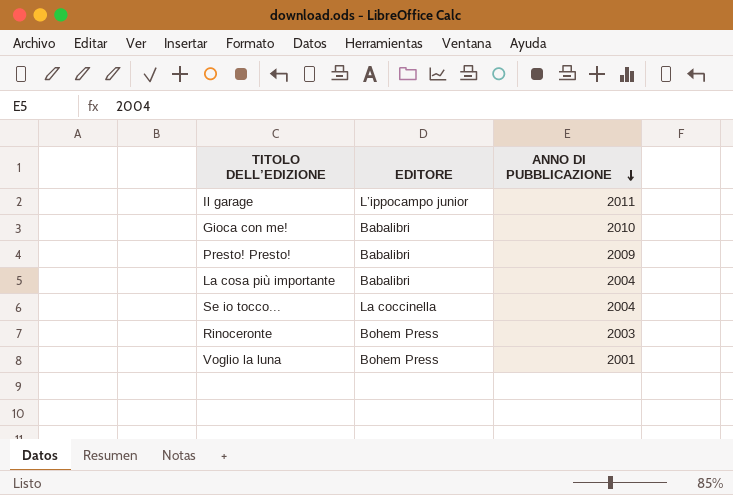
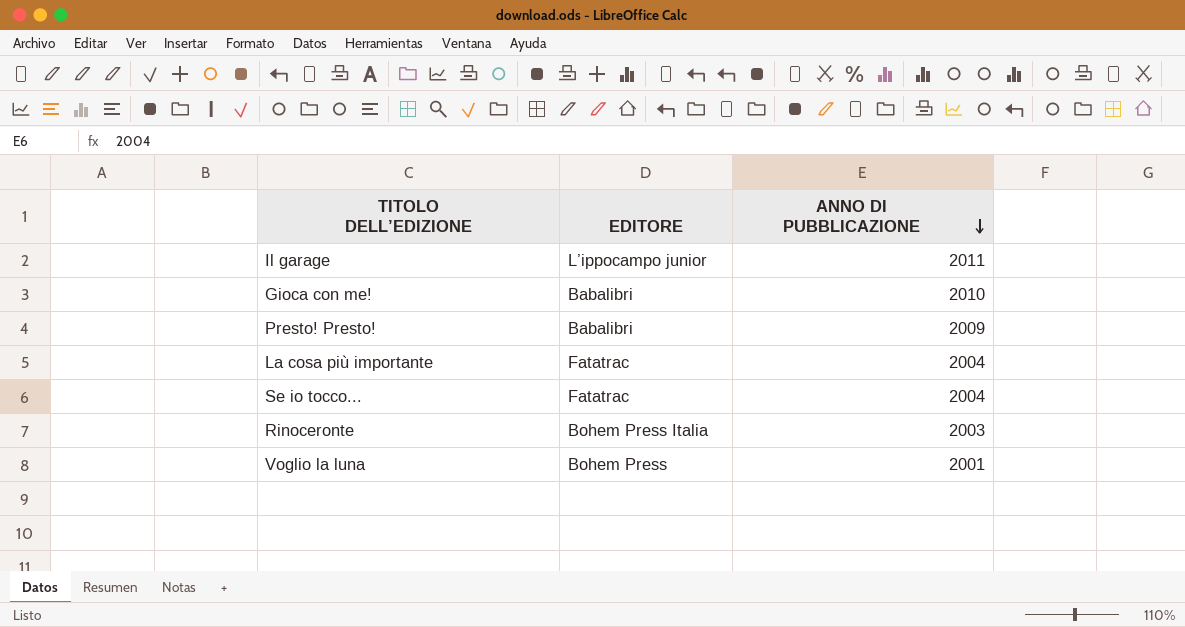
La cosa più importante | EDITORE: Babalibri -> Fatatrac
Se io tocco... | EDITORE: La coccinella -> Fatatrac
Rinoceronte | EDITORE: Bohem Press -> Bohem Press Italia

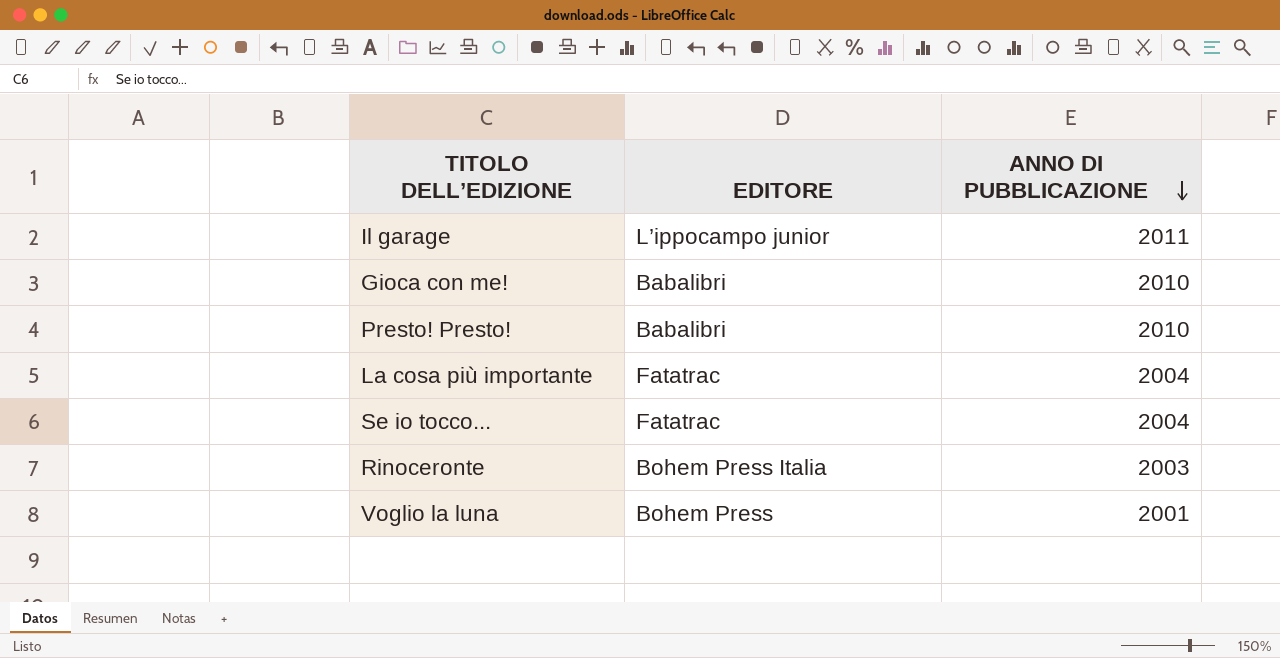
Presto! Presto! | ANNO DI PUBBLICAZIONE: 2009 -> 2010

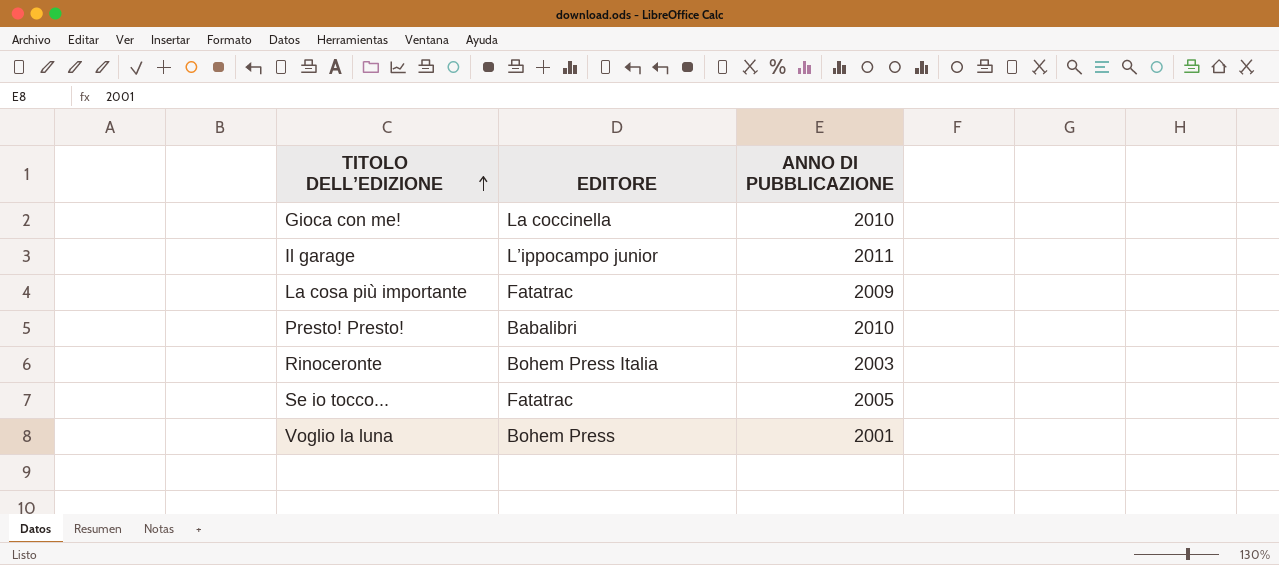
row order: ANNO DI PUBBLICAZIONE descending -> TITOLO DELL’EDIZIONE ascending
Gioca con me! | EDITORE: Babalibri -> La coccinella
La cosa più importante | ANNO DI PUBBLICAZIONE: 2004 -> 2009
Se io tocco... | ANNO DI PUBBLICAZIONE: 2004 -> 2005

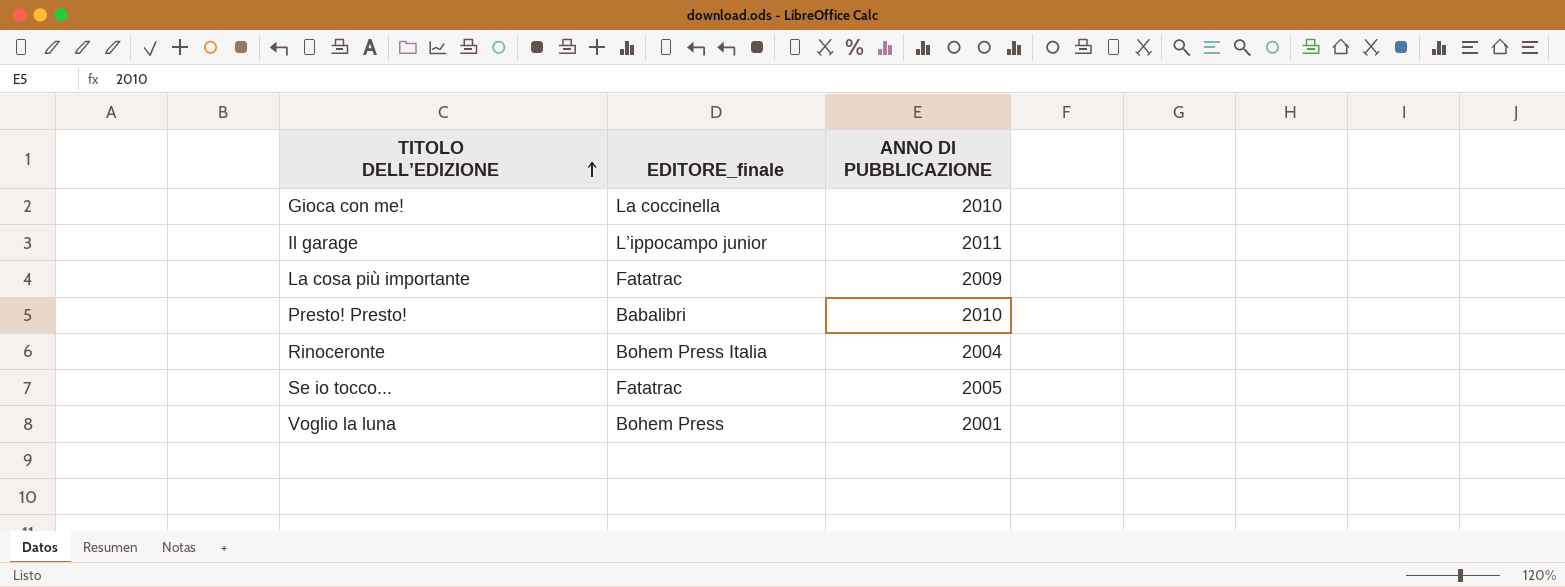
column name: EDITORE -> EDITORE_finale
Rinoceronte | ANNO DI PUBBLICAZIONE: 2003 -> 2004

